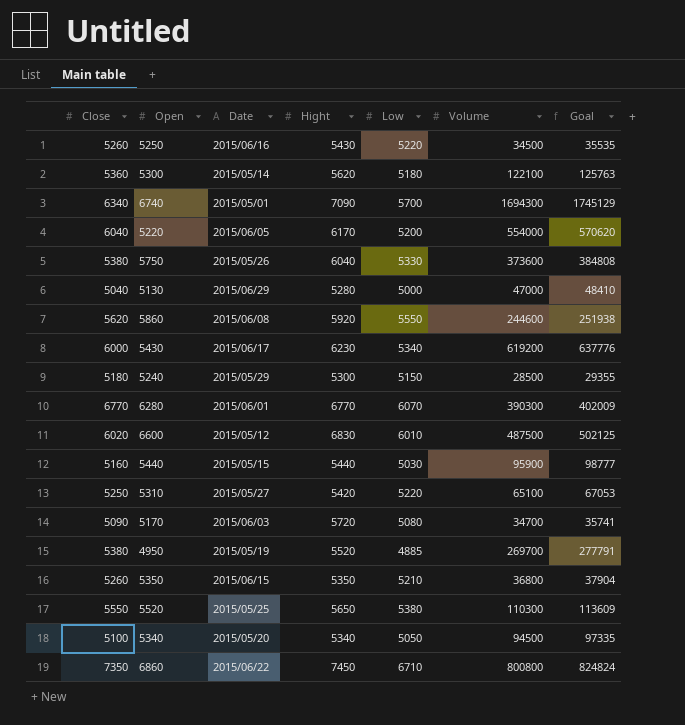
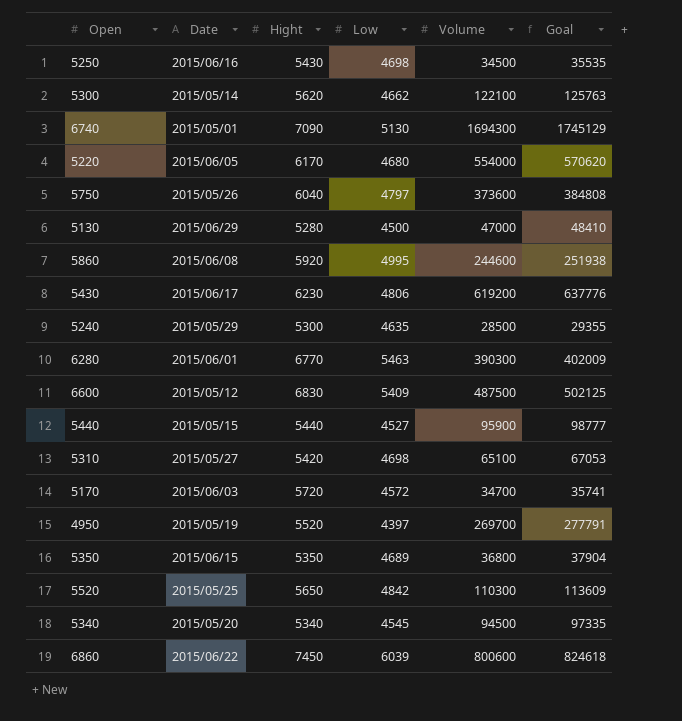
column Close | position: 1 -> none
5250 | Low: 5220 -> 4698
5300 | Low: 5180 -> 4662
6740 | Low: 5700 -> 5130
5220 | Low: 5200 -> 4680
5750 | Low: 5330 -> 4797
5130 | Low: 5000 -> 4500
5860 | Low: 5550 -> 4995
5430 | Low: 5340 -> 4806
5240 | Low: 5150 -> 4635
6280 | Low: 6070 -> 5463
6600 | Low: 6010 -> 5409
5440 | Low: 5030 -> 4527
5310 | Low: 5220 -> 4698
5170 | Low: 5080 -> 4572
4950 | Low: 4885 -> 4397
5350 | Low: 5210 -> 4689
5520 | Low: 5380 -> 4842
5340 | Low: 5050 -> 4545
6860 | Low: 6710 -> 6039
6860 | Volume: 800800 -> 800600
6860 | Goal: 824824 -> 824618

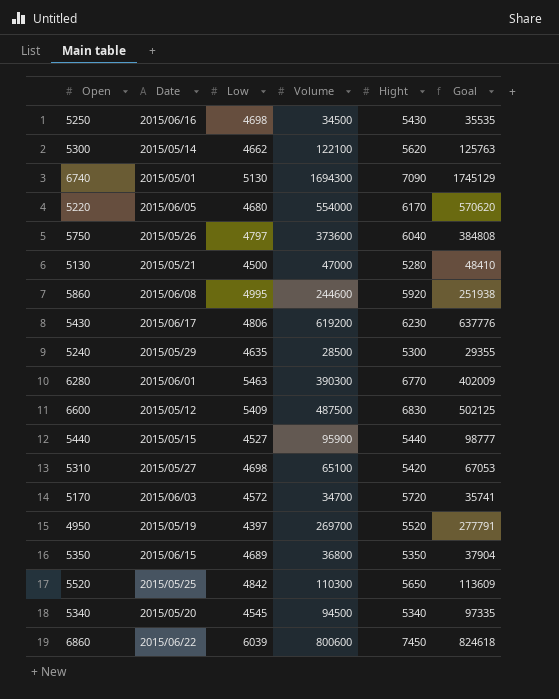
column Hight | position: 3 -> 5
5130 | Date: 2015/06/29 -> 2015/05/21

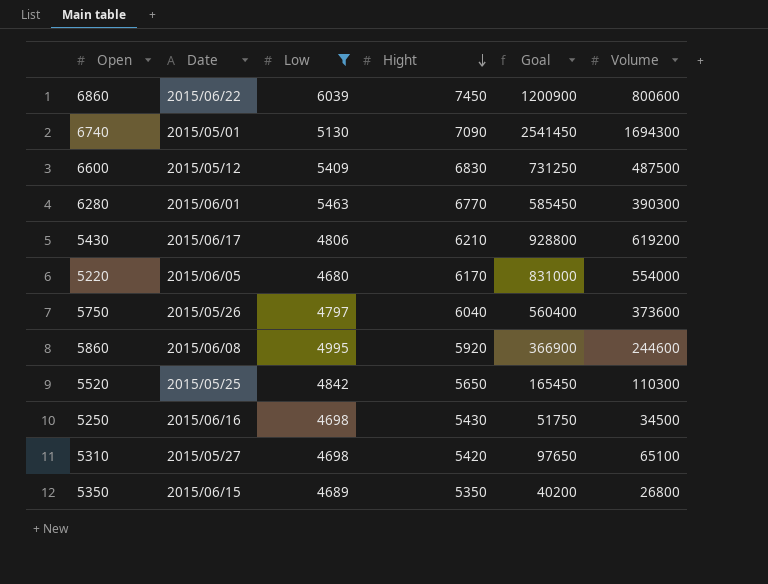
filter: none -> Low >= 4680
row order: none -> Hight descending
column Goal | formula: [Volume] * 1.03 -> [Volume] * 1.5
column Volume | position: 4 -> 6
5430 | Hight: 6230 -> 6210
5350 | Volume: 36800 -> 26800

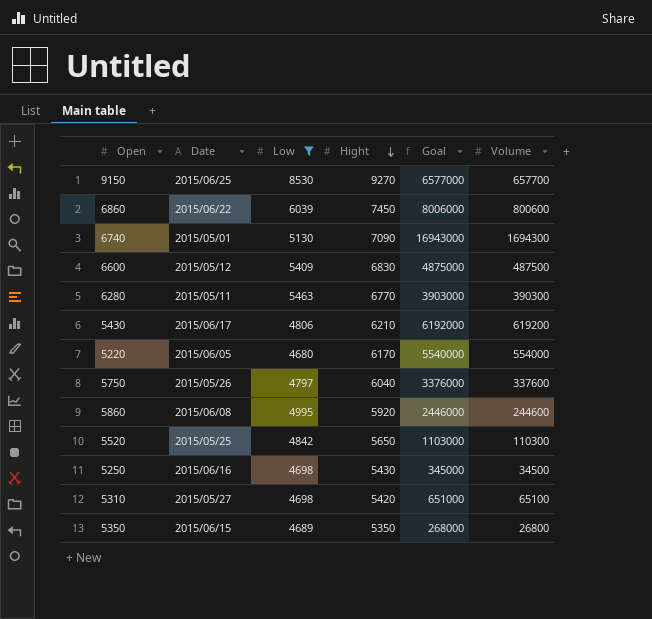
column Goal | formula: [Volume] * 1.5 -> [Volume] * 10
row 9150: none -> 2015/06/25 | 8530 | 9270 | 6577000 | 657700
6280 | Date: 2015/06/01 -> 2015/05/11
5750 | Volume: 373600 -> 337600

